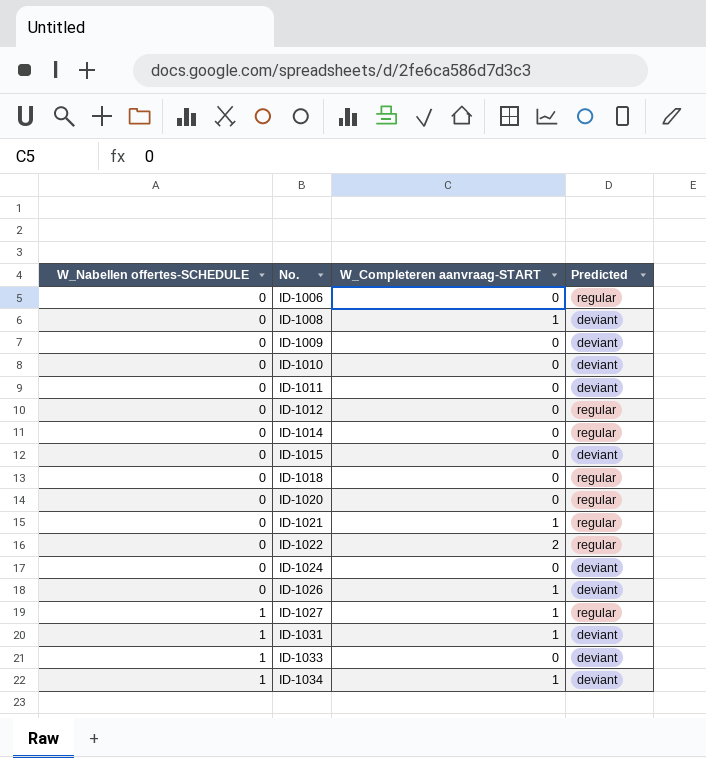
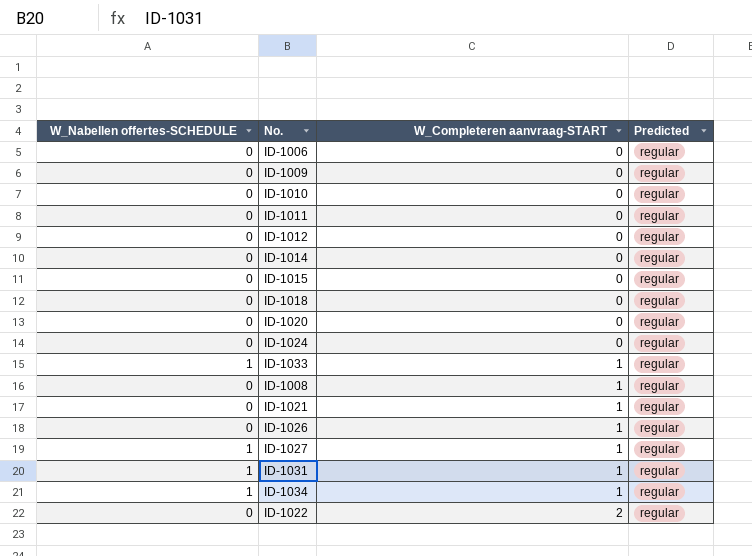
row order: W_Nabellen offertes-SCHEDULE ascending -> W_Completeren aanvraag-START ascending
ID-1009 | Predicted: deviant -> regular
ID-1010 | Predicted: deviant -> regular
ID-1011 | Predicted: deviant -> regular
ID-1015 | Predicted: deviant -> regular
ID-1024 | Predicted: deviant -> regular
ID-1033 | W_Completeren aanvraag-START: 0 -> 1
ID-1033 | Predicted: deviant -> regular
ID-1008 | Predicted: deviant -> regular
ID-1026 | Predicted: deviant -> regular
ID-1031 | Predicted: deviant -> regular
ID-1034 | Predicted: deviant -> regular

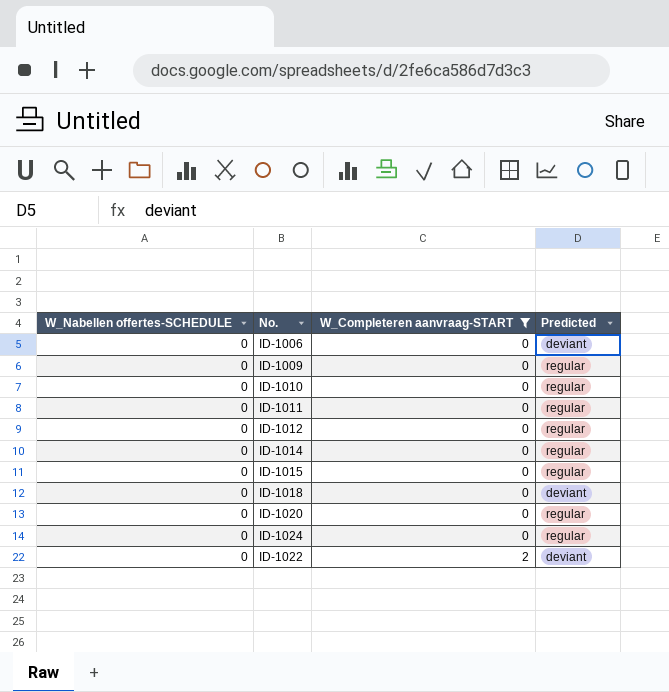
filter: none -> W_Completeren aanvraag-START != 1
ID-1006 | Predicted: regular -> deviant
ID-1018 | Predicted: regular -> deviant
ID-1022 | Predicted: regular -> deviant

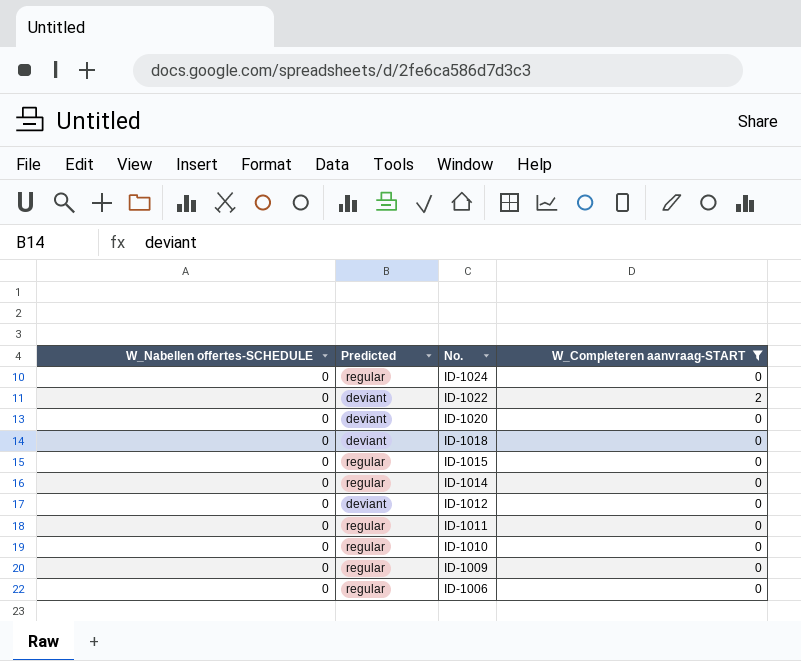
row order: W_Completeren aanvraag-START ascending -> No. descending
column Predicted | position: 4 -> 2
ID-1020 | Predicted: regular -> deviant
ID-1012 | Predicted: regular -> deviant
ID-1006 | Predicted: deviant -> regular

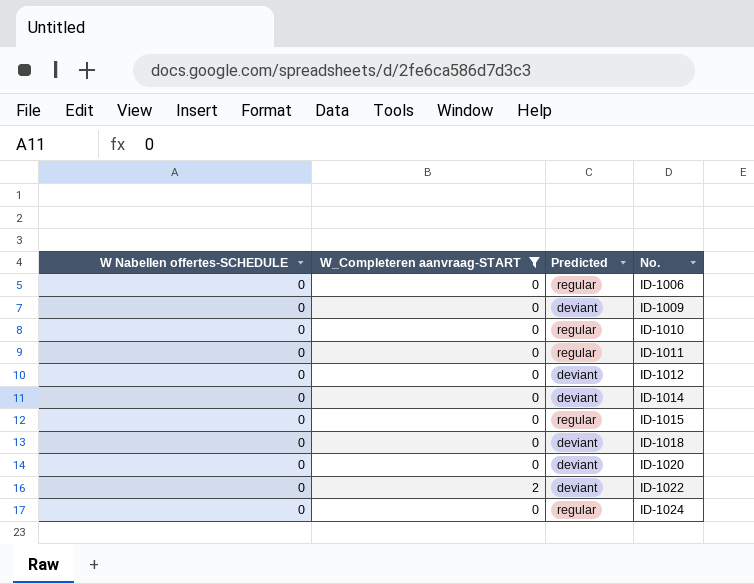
row order: No. descending -> No. ascending
column name: W_Nabellen offertes-SCHEDULE -> W Nabellen offertes-SCHEDULE
column W_Completeren aanvraag-START | position: 4 -> 2
ID-1009 | Predicted: regular -> deviant
ID-1014 | Predicted: regular -> deviant

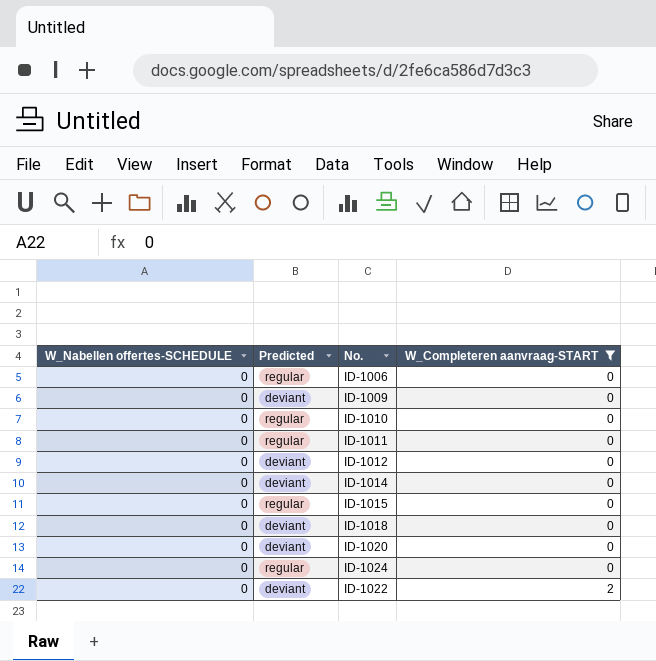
row order: No. ascending -> W_Completeren aanvraag-START ascending
column name: W Nabellen offertes-SCHEDULE -> W_Nabellen offertes-SCHEDULE
column W_Completeren aanvraag-START | position: 2 -> 4

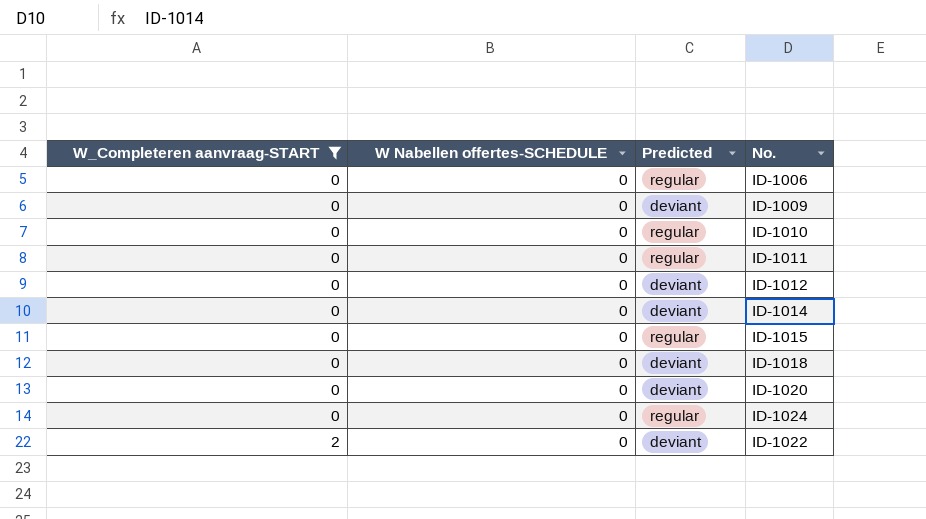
column W_Completeren aanvraag-START | position: 4 -> 1
column name: W_Nabellen offertes-SCHEDULE -> W Nabellen offertes-SCHEDULE

